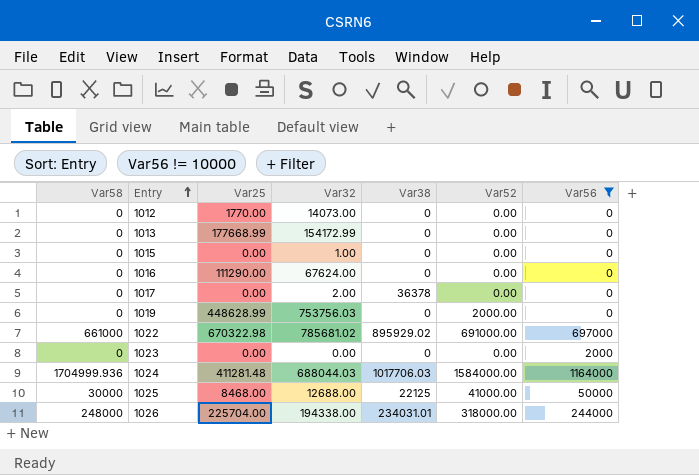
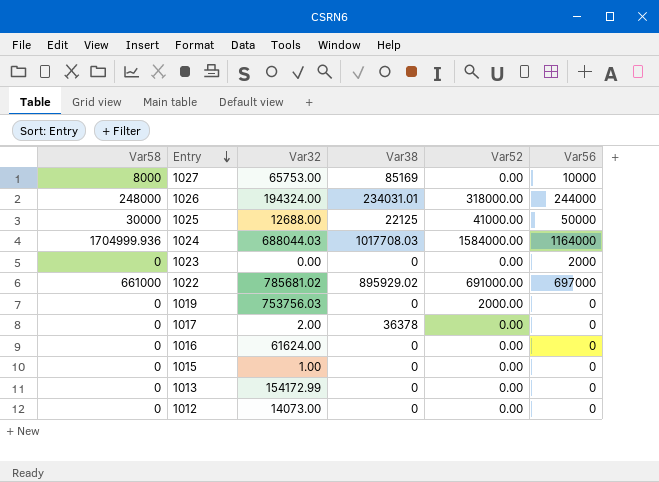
filter: Var56 != 10000 -> none
row order: Entry ascending -> Entry descending
column Var25 | position: 3 -> none
1026 | Var32: 194338.00 -> 194324.00
1024 | Var38: 1017706.03 -> 1017708.03
1016 | Var32: 67624.00 -> 61624.00

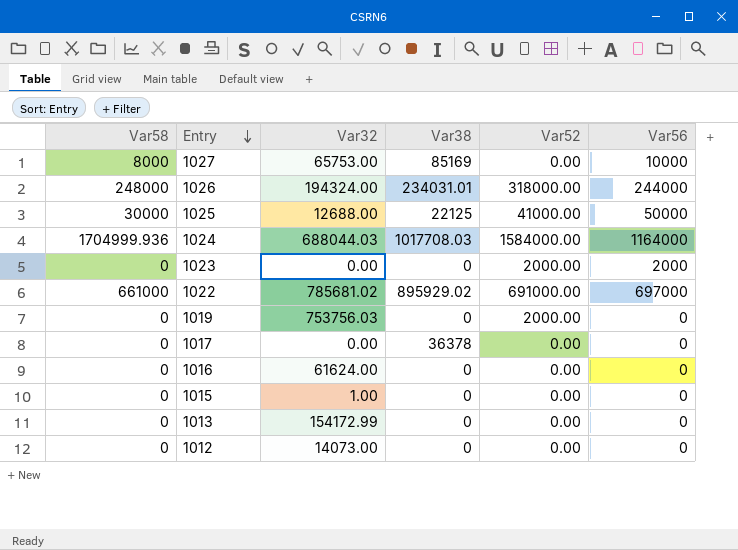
1023 | Var52: 0.00 -> 2000.00
1017 | Var32: 2.00 -> 0.00

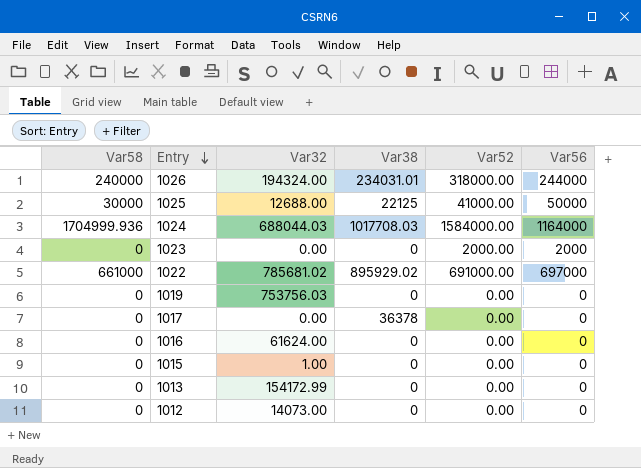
row 1027: 8000 | 65753.00 | 85169 | 0.00 | 10000 -> none
1026 | Var58: 248000 -> 240000
1019 | Var52: 2000.00 -> 0.00

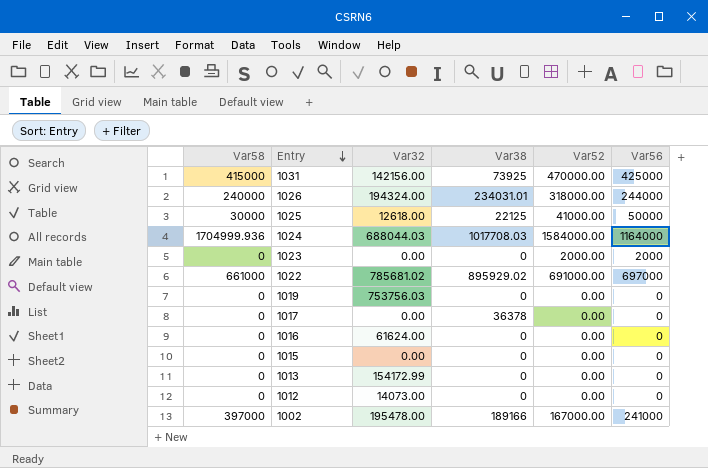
row 1031: none -> 415000 | 142156.00 | 73925 | 470000.00 | 425000
1025 | Var32: 12688.00 -> 12618.00
1015 | Var32: 1.00 -> 0.00
row 1002: none -> 397000 | 195478.00 | 189166 | 167000.00 | 241000

